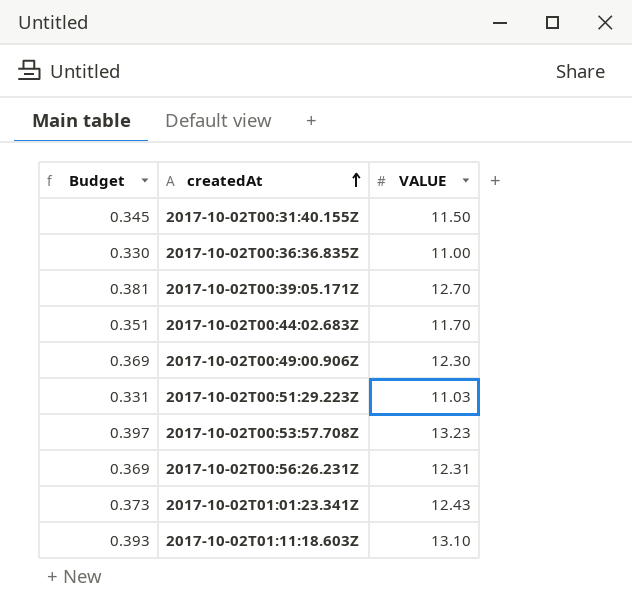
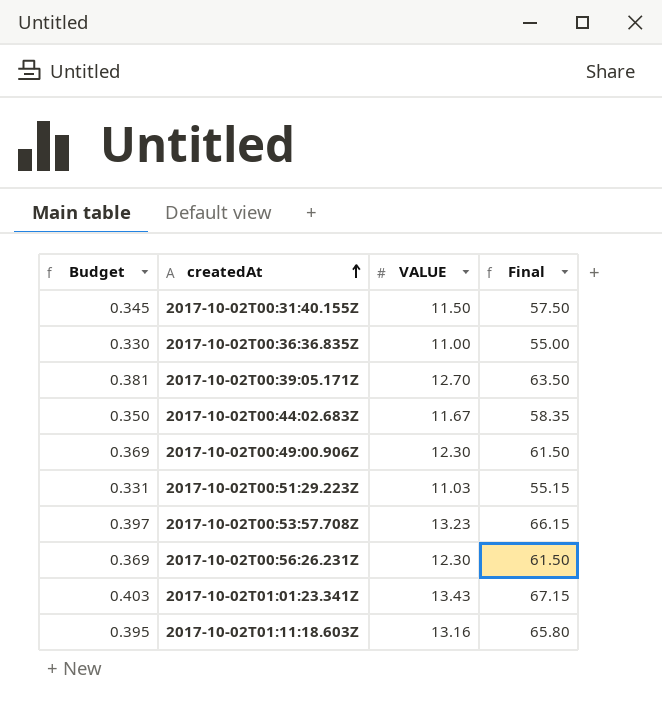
column Final | formula: none -> [VALUE] * 5
2017-10-02T00:44:02.683Z | Budget: 0.351 -> 0.350
2017-10-02T00:44:02.683Z | VALUE: 11.70 -> 11.67
2017-10-02T00:56:26.231Z | VALUE: 12.31 -> 12.30
2017-10-02T01:01:23.341Z | Budget: 0.373 -> 0.403
2017-10-02T01:01:23.341Z | VALUE: 12.43 -> 13.43
2017-10-02T01:11:18.603Z | Budget: 0.393 -> 0.395
2017-10-02T01:11:18.603Z | VALUE: 13.10 -> 13.16

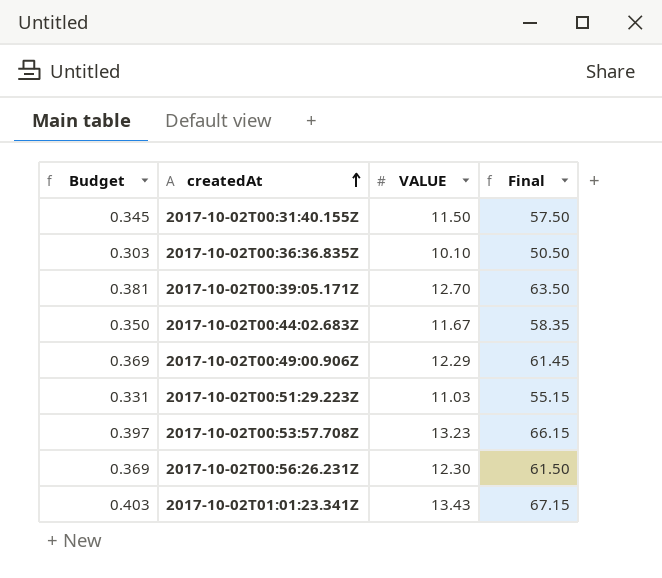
row 2017-10-02T01:11:18.603Z: 0.395 | 13.16 | 65.80 -> none
2017-10-02T00:36:36.835Z | Budget: 0.330 -> 0.303
2017-10-02T00:36:36.835Z | VALUE: 11.00 -> 10.10
2017-10-02T00:36:36.835Z | Final: 55.00 -> 50.50
2017-10-02T00:49:00.906Z | VALUE: 12.30 -> 12.29
2017-10-02T00:49:00.906Z | Final: 61.50 -> 61.45

